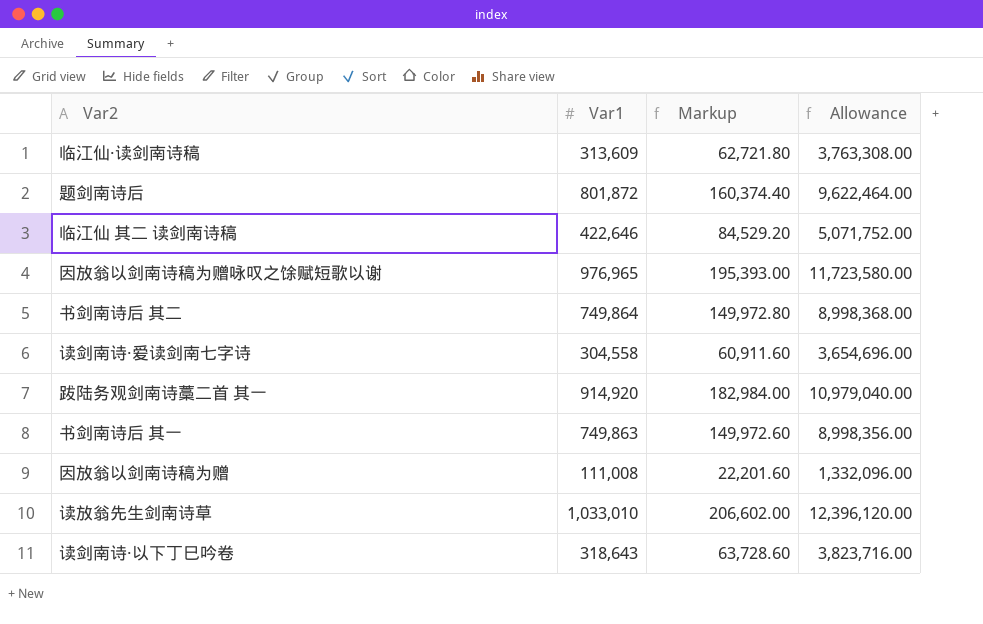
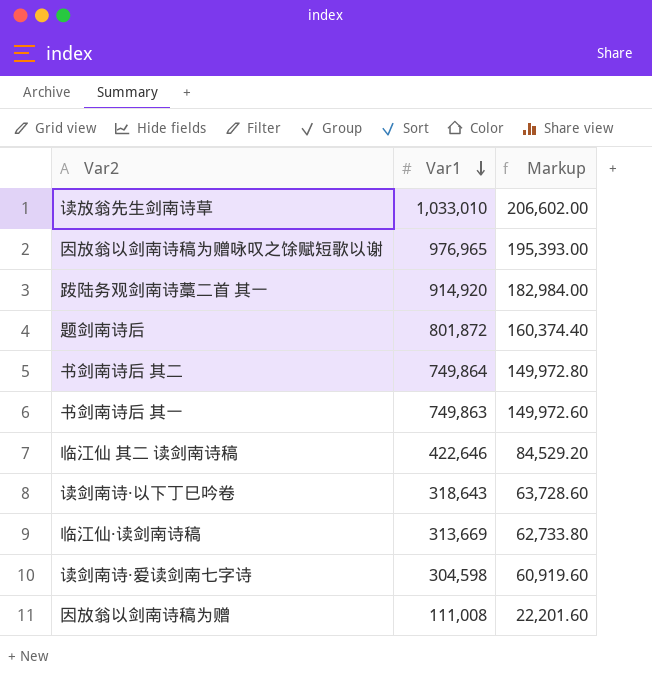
row order: none -> Var1 descending
column Allowance | formula: [Var1] * 12 -> none
临江仙·读剑南诗稿 | Var1: 313,609 -> 313,669
临江仙·读剑南诗稿 | Markup: 62,721.80 -> 62,733.80
读剑南诗·爱读剑南七字诗 | Var1: 304,558 -> 304,598
读剑南诗·爱读剑南七字诗 | Markup: 60,911.60 -> 60,919.60

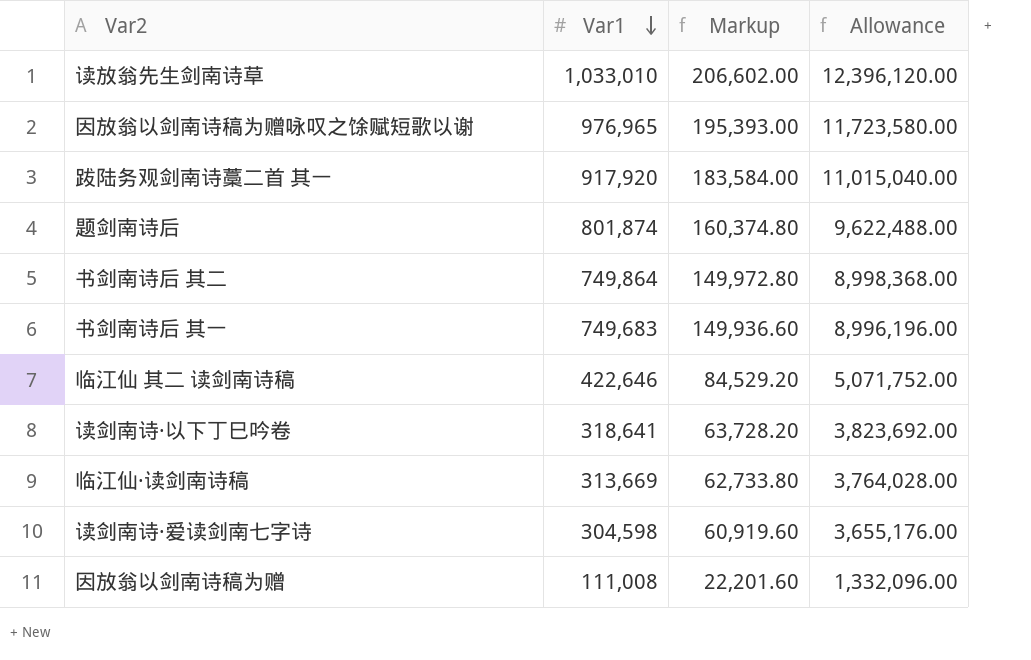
column Allowance | formula: none -> [Var1] * 12
跋陆务观剑南诗藁二首 其一 | Var1: 914,920 -> 917,920
跋陆务观剑南诗藁二首 其一 | Markup: 182,984.00 -> 183,584.00
题剑南诗后 | Var1: 801,872 -> 801,874
题剑南诗后 | Markup: 160,374.40 -> 160,374.80
书剑南诗后 其一 | Var1: 749,863 -> 749,683
书剑南诗后 其一 | Markup: 149,972.60 -> 149,936.60
读剑南诗·以下丁巳吟卷 | Var1: 318,643 -> 318,641
读剑南诗·以下丁巳吟卷 | Markup: 63,728.60 -> 63,728.20

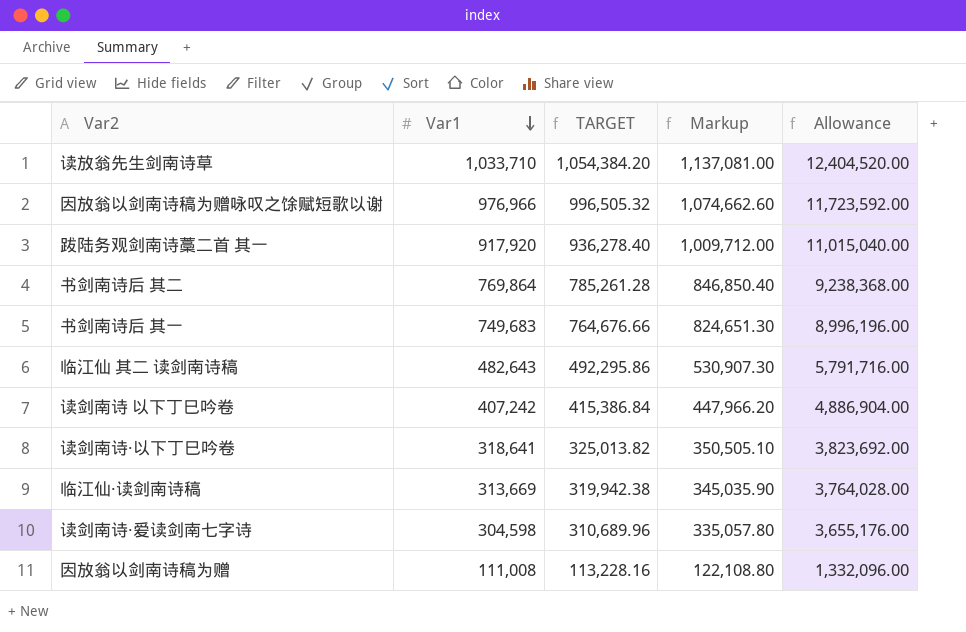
column TARGET | formula: none -> [Var1] * 1.02
column Markup | formula: [Var1] * 0.2 -> [Var1] * 1.1
row 题剑南诗后: 801,874 | 160,374.80 | 9,622,488.00 -> none
读放翁先生剑南诗草 | Var1: 1,033,010 -> 1,033,710
读放翁先生剑南诗草 | Allowance: 12,396,120.00 -> 12,404,520.00
因放翁以剑南诗稿为赠咏叹之馀赋短歌以谢 | Var1: 976,965 -> 976,966
因放翁以剑南诗稿为赠咏叹之馀赋短歌以谢 | Allowance: 11,723,580.00 -> 11,723,592.00
书剑南诗后 其二 | Var1: 749,864 -> 769,864
书剑南诗后 其二 | Allowance: 8,998,368.00 -> 9,238,368.00
临江仙 其二 读剑南诗稿 | Var1: 422,646 -> 482,643
临江仙 其二 读剑南诗稿 | Allowance: 5,071,752.00 -> 5,791,716.00
row 读剑南诗 以下丁巳吟卷: none -> 407,242 | 415,386.84 | 447,966.20 | 4,886,904.00

